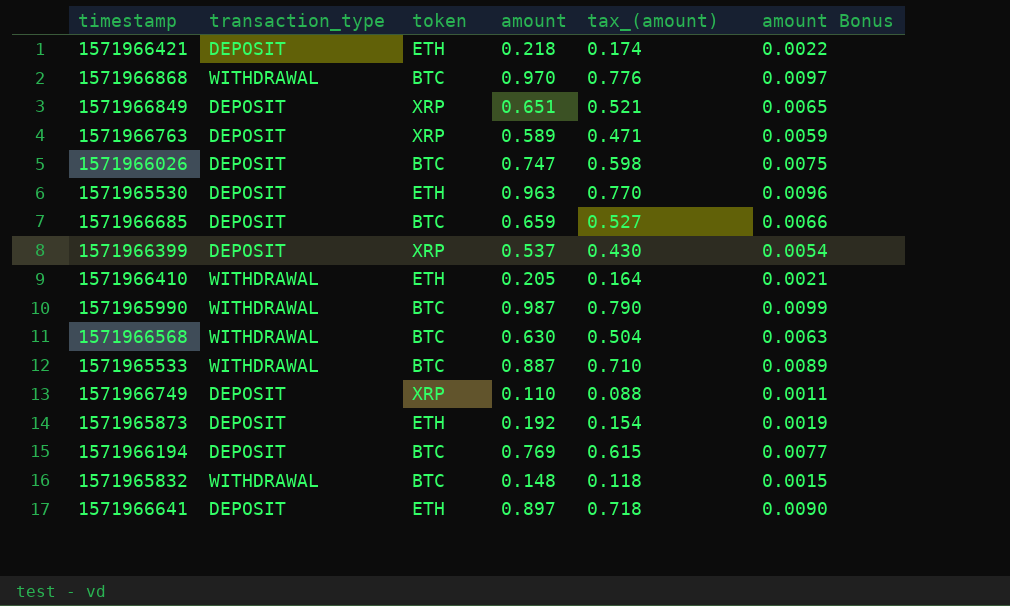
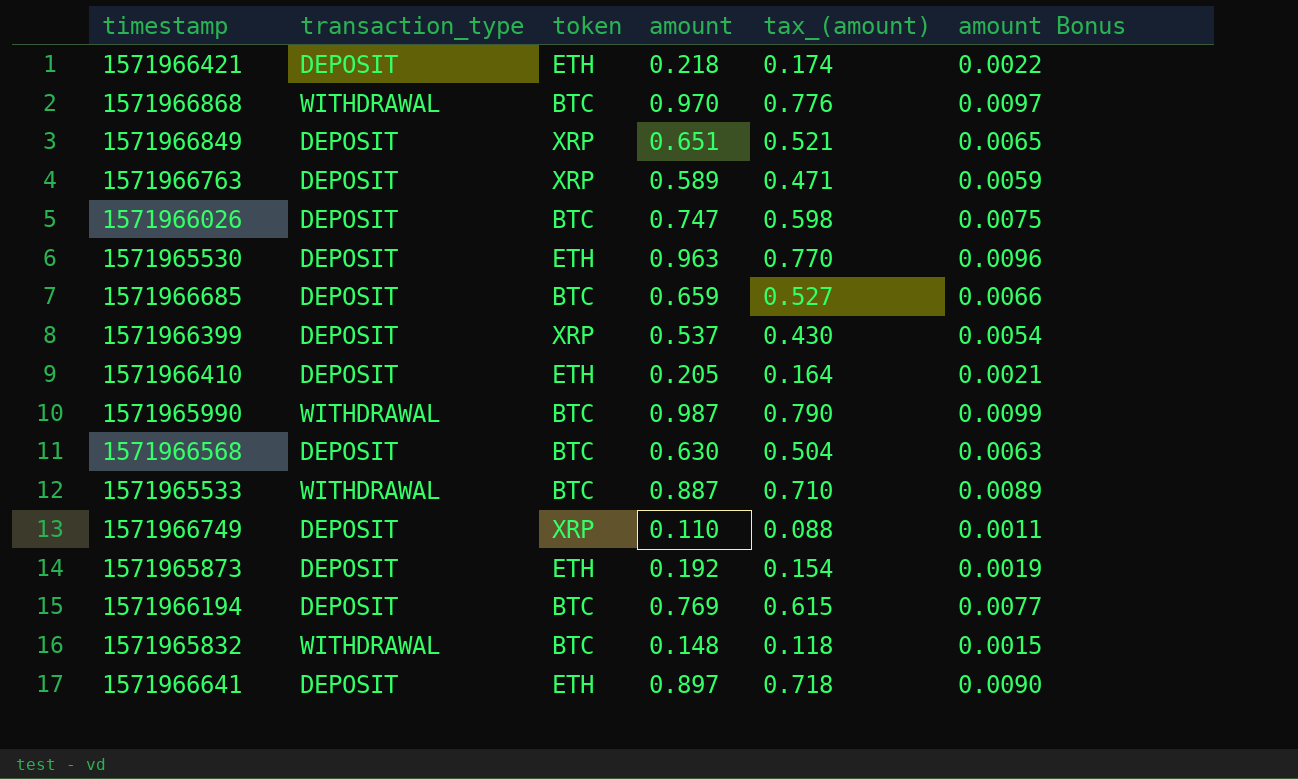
1571966410 | transaction_type: WITHDRAWAL -> DEPOSIT
1571966568 | transaction_type: WITHDRAWAL -> DEPOSIT

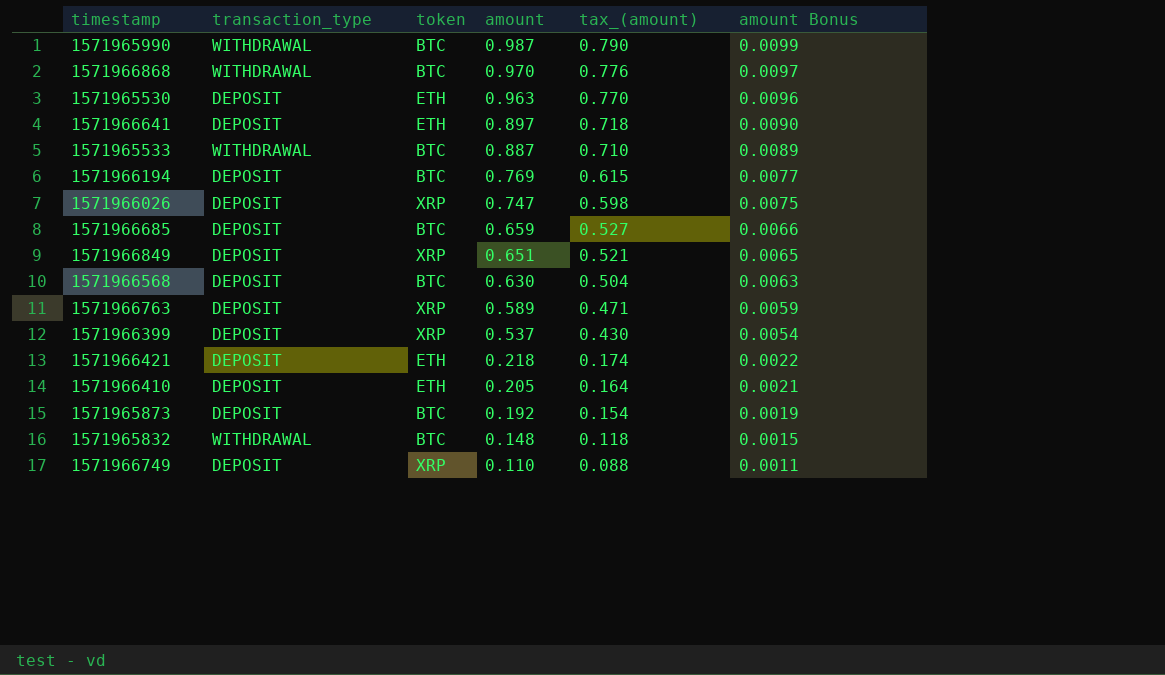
row order: none -> amount descending
1571966026 | token: BTC -> XRP
1571965873 | token: ETH -> BTC

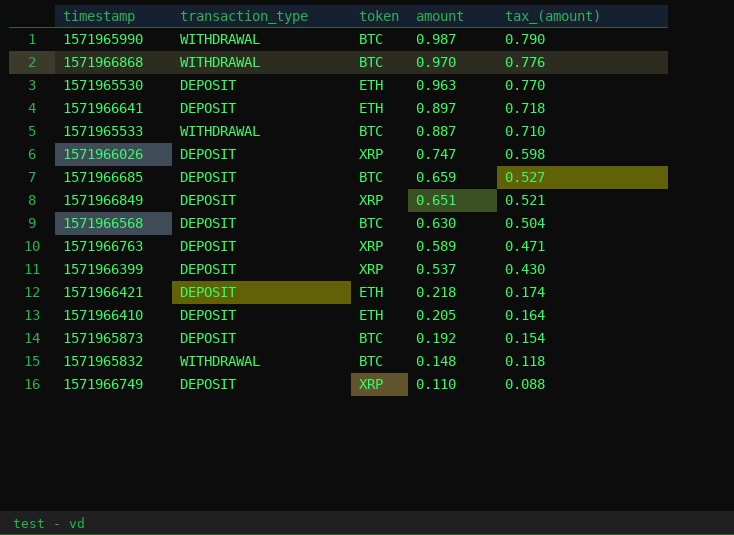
column amount Bonus | formula: [amount] * 0.01 -> none
row 1571966194: DEPOSIT | BTC | 0.769 | 0.615 | 0.0077 -> none

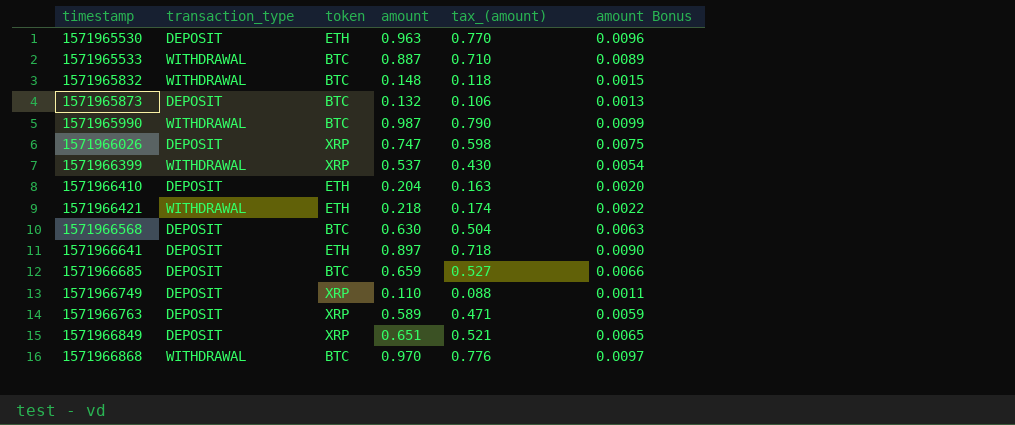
row order: amount descending -> timestamp ascending
column amount Bonus | formula: none -> [amount] * 0.01
1571965873 | amount: 0.192 -> 0.132
1571965873 | tax_(amount): 0.154 -> 0.106
1571966399 | transaction_type: DEPOSIT -> WITHDRAWAL
1571966410 | amount: 0.205 -> 0.204
1571966410 | tax_(amount): 0.164 -> 0.163
1571966421 | transaction_type: DEPOSIT -> WITHDRAWAL

